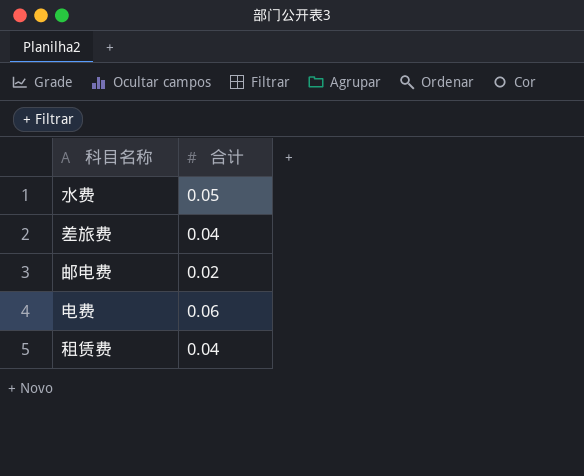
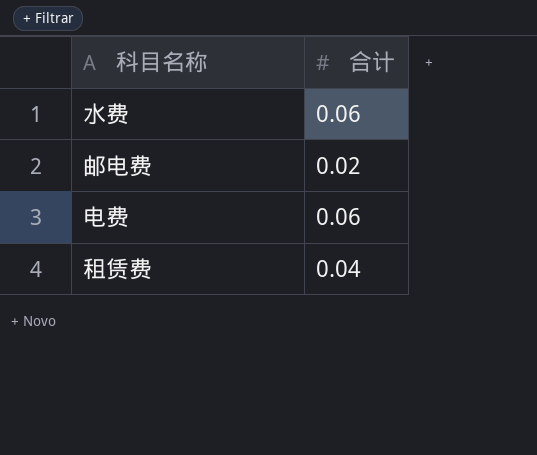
row 差旅费: 0.04 -> none
水费 | 合计: 0.05 -> 0.06

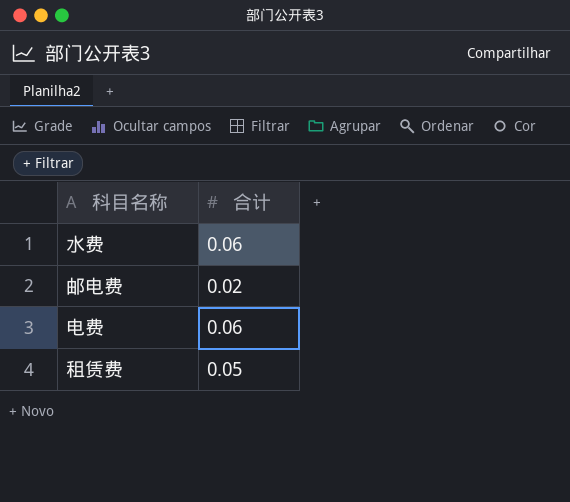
租赁费 | 合计: 0.04 -> 0.05

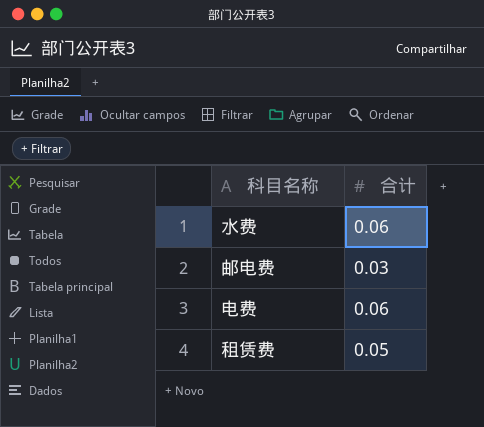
邮电费 | 合计: 0.02 -> 0.03

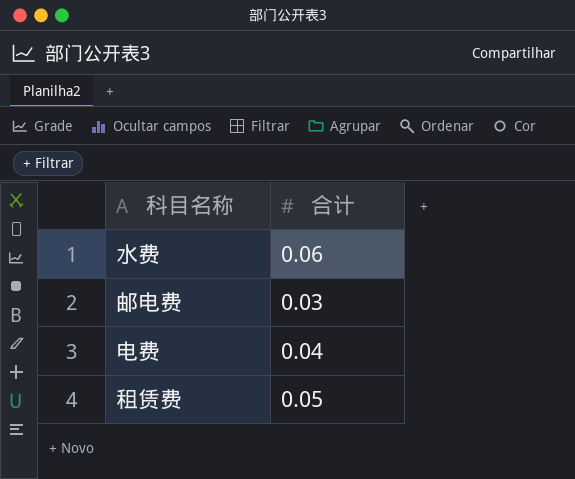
电费 | 合计: 0.06 -> 0.04

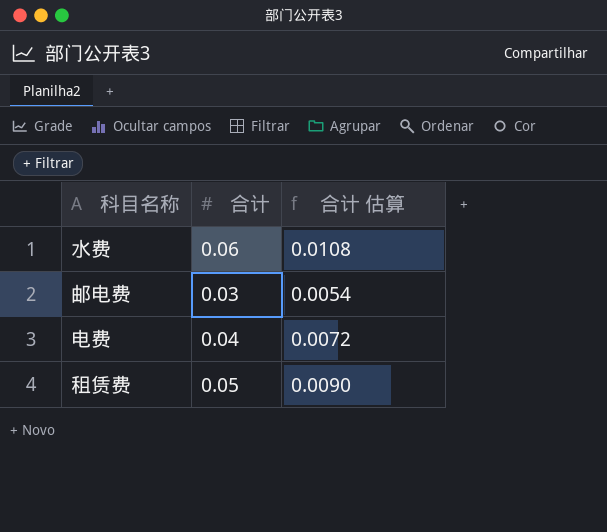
column 合计 估算 | formula: none -> [合计] * 0.18

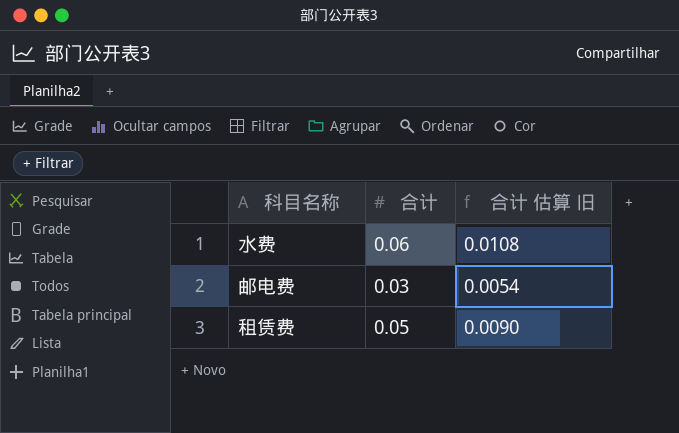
column name: 合计 估算 -> 合计 估算 旧
row 电费: 0.04 | 0.0072 -> none

